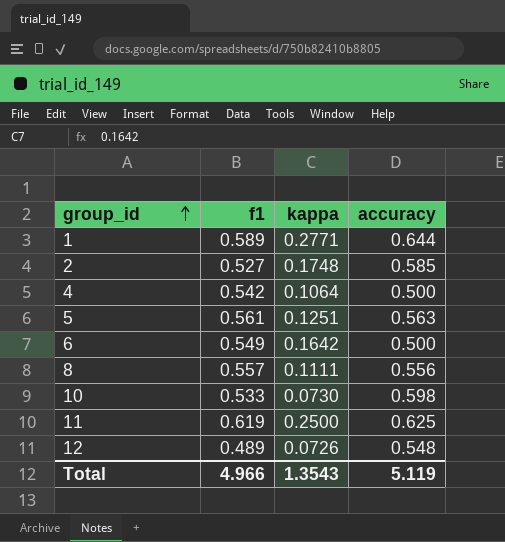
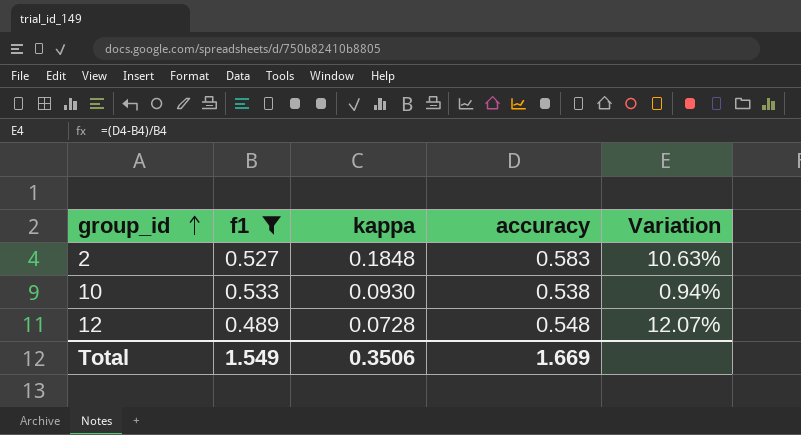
filter: none -> f1 <= 0.533
column Variation | formula: none -> ([accuracy] - [f1]) / [f1]
2 | kappa: 0.1748 -> 0.1848
2 | accuracy: 0.585 -> 0.583
10 | kappa: 0.0730 -> 0.0930
10 | accuracy: 0.598 -> 0.538
12 | kappa: 0.0726 -> 0.0728
Total | f1: 4.966 -> 1.549
Total | kappa: 1.3543 -> 0.3506
Total | accuracy: 5.119 -> 1.669

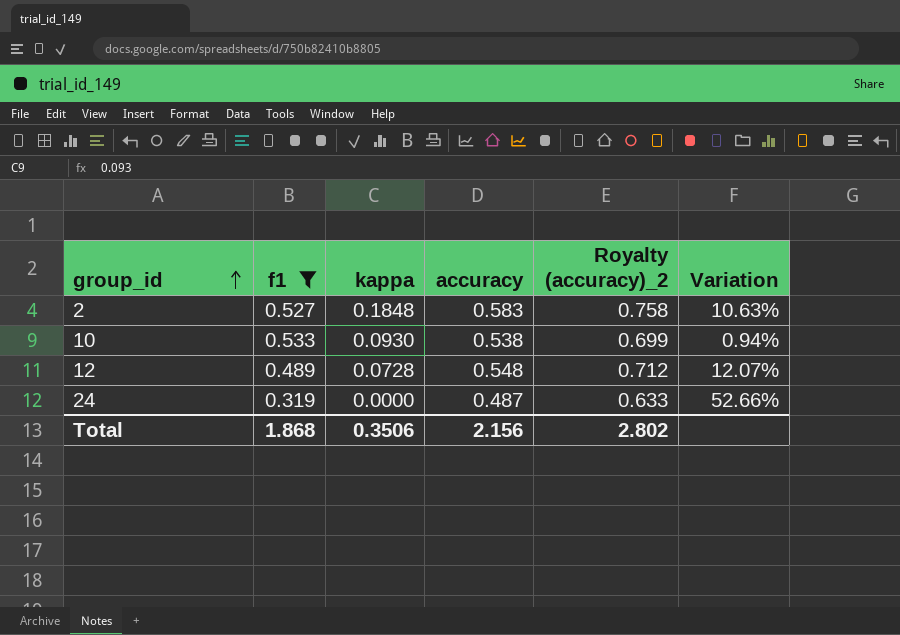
column Royalty (accuracy)_2 | formula: none -> [accuracy] * 1.3
row 24: none -> 0.319 | 0.0000 | 0.487 | 0.633 | 52.66%
Total | f1: 1.549 -> 1.868
Total | accuracy: 1.669 -> 2.156

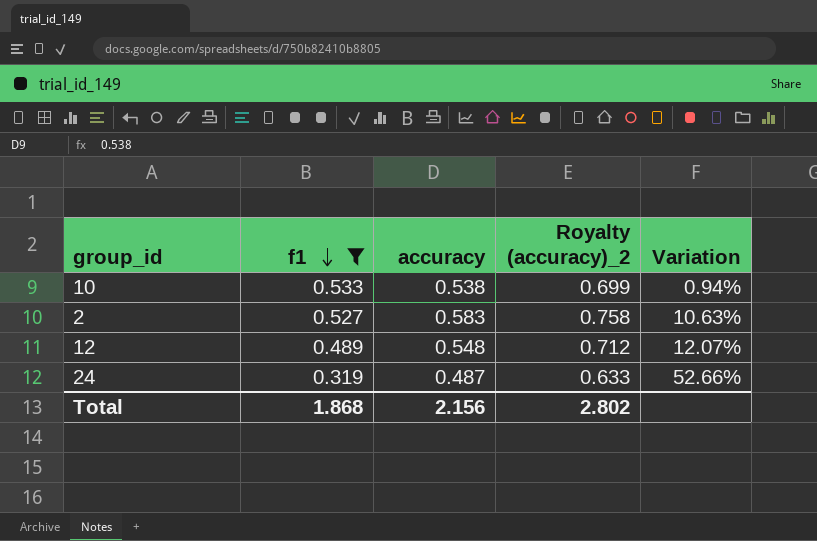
row order: group_id ascending -> f1 descending
column kappa | position: 3 -> none

